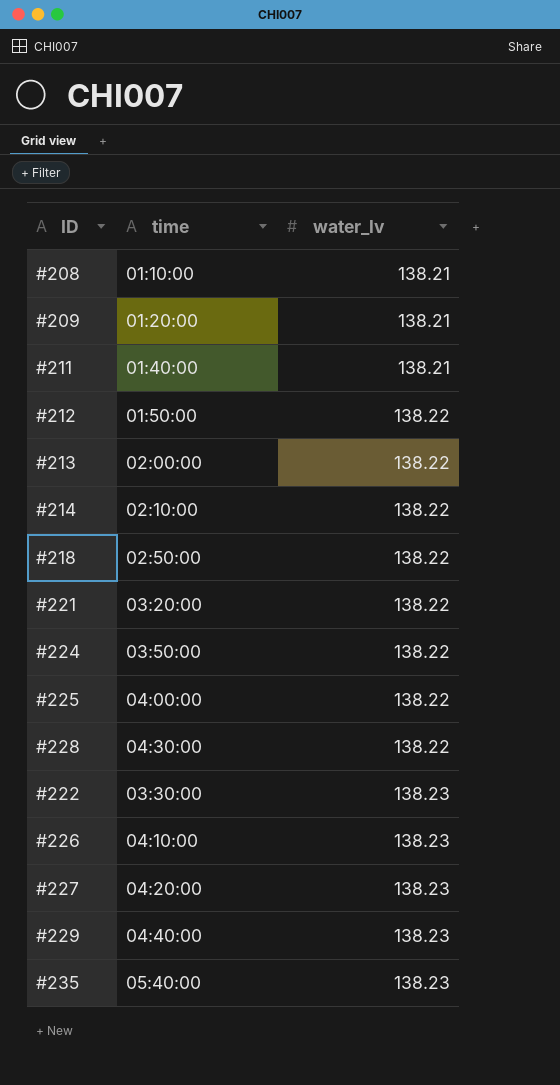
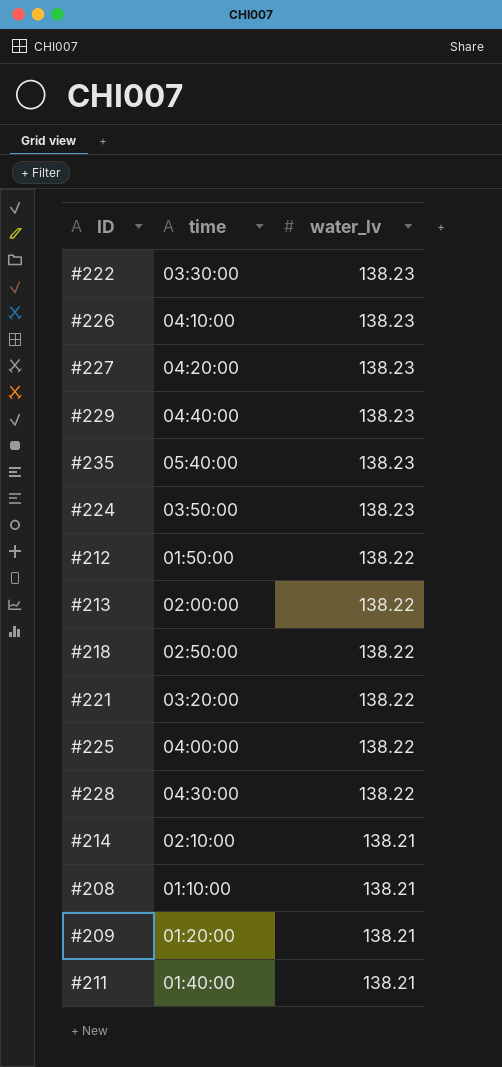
row order: water_lv ascending -> water_lv descending
#224 | water_lv: 138.22 -> 138.23
#214 | water_lv: 138.22 -> 138.21

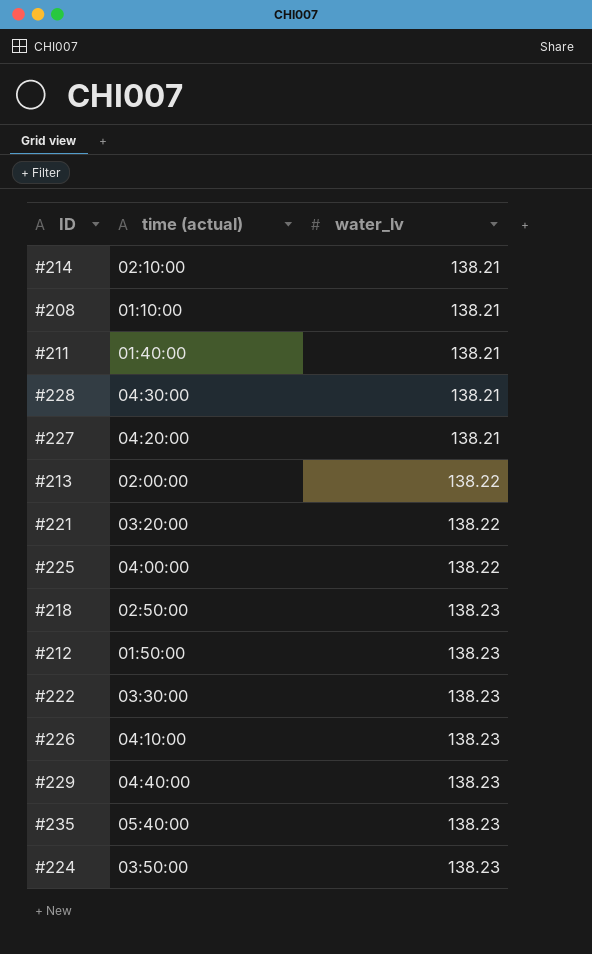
row order: water_lv descending -> water_lv ascending
column name: time -> time (actual)
row #209: 01:20:00 | 138.21 -> none
#228 | water_lv: 138.22 -> 138.21
#227 | water_lv: 138.23 -> 138.21
#218 | water_lv: 138.22 -> 138.23
#212 | water_lv: 138.22 -> 138.23

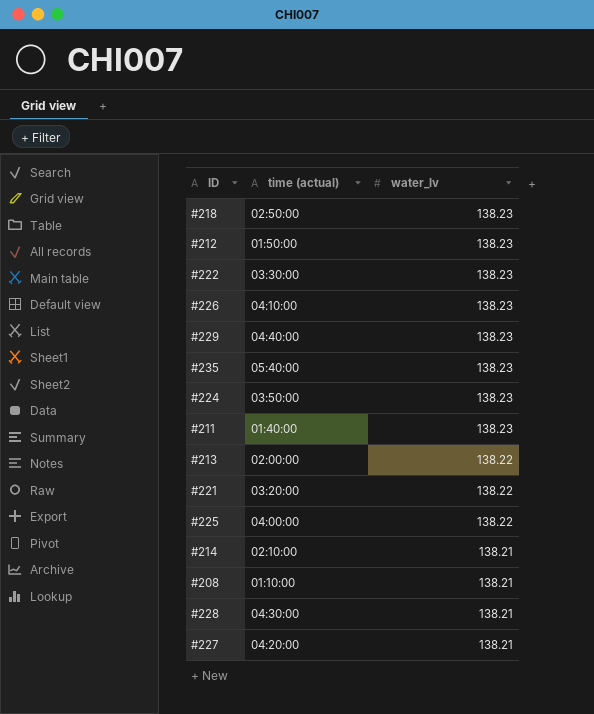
row order: water_lv ascending -> water_lv descending
#211 | water_lv: 138.21 -> 138.23

